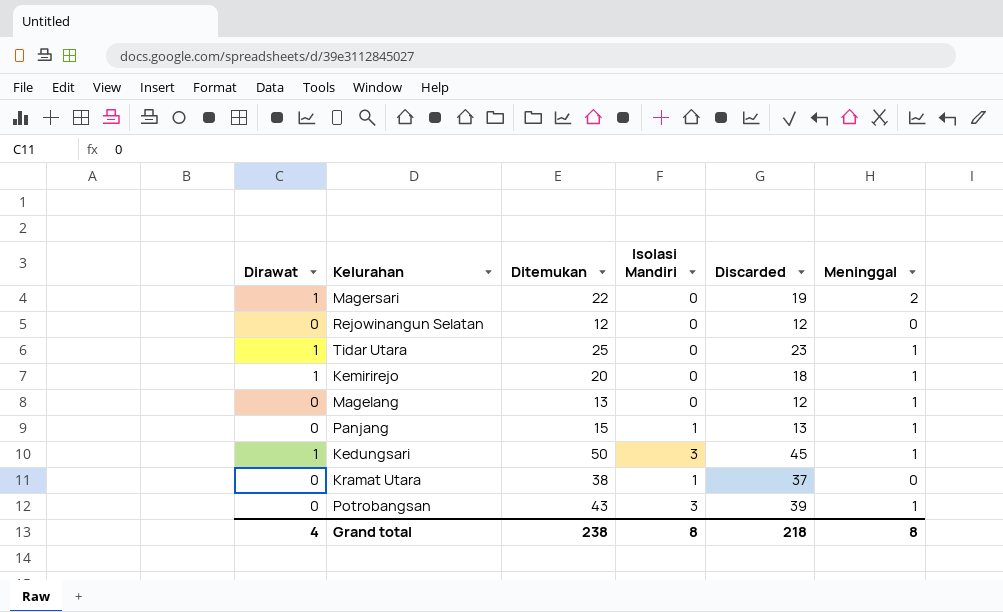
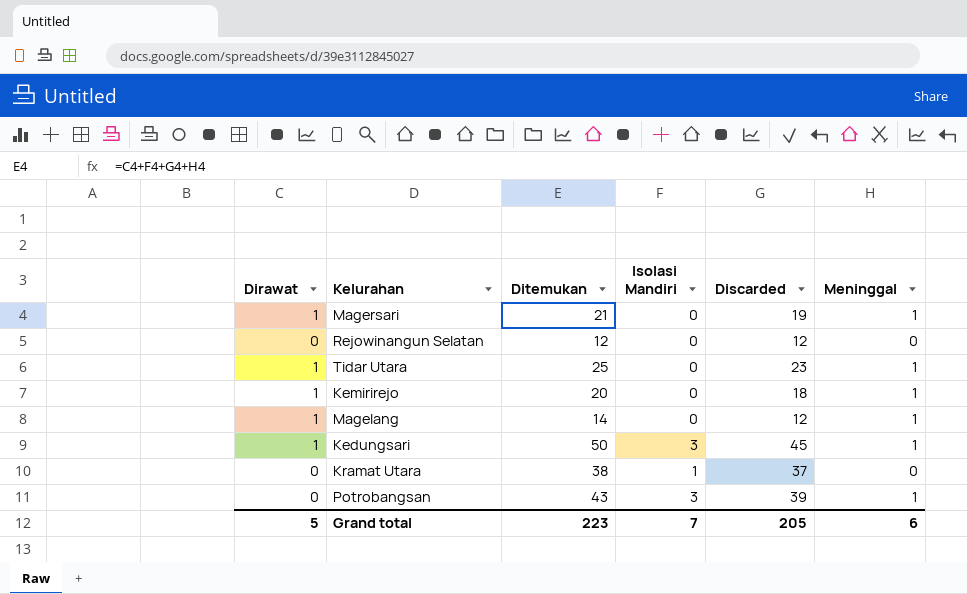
row Panjang: 0 | 15 | 1 | 13 | 1 -> none
Magersari | Ditemukan: 22 -> 21
Magersari | Meninggal: 2 -> 1
Magelang | Dirawat: 0 -> 1
Magelang | Ditemukan: 13 -> 14
Grand total | Dirawat: 4 -> 5
Grand total | Ditemukan: 238 -> 223
Grand total | Isolasi Mandiri: 8 -> 7
Grand total | Discarded: 218 -> 205
Grand total | Meninggal: 8 -> 6

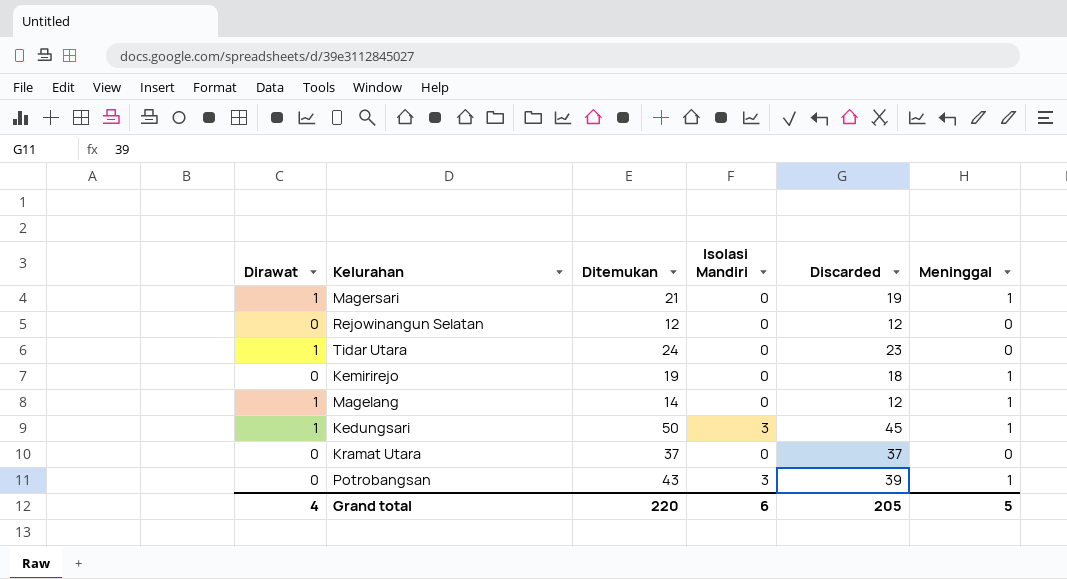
Tidar Utara | Ditemukan: 25 -> 24
Tidar Utara | Meninggal: 1 -> 0
Kemirirejo | Dirawat: 1 -> 0
Kemirirejo | Ditemukan: 20 -> 19
Kramat Utara | Ditemukan: 38 -> 37
Kramat Utara | Isolasi Mandiri: 1 -> 0
Grand total | Dirawat: 5 -> 4
Grand total | Ditemukan: 223 -> 220
Grand total | Isolasi Mandiri: 7 -> 6
Grand total | Meninggal: 6 -> 5

